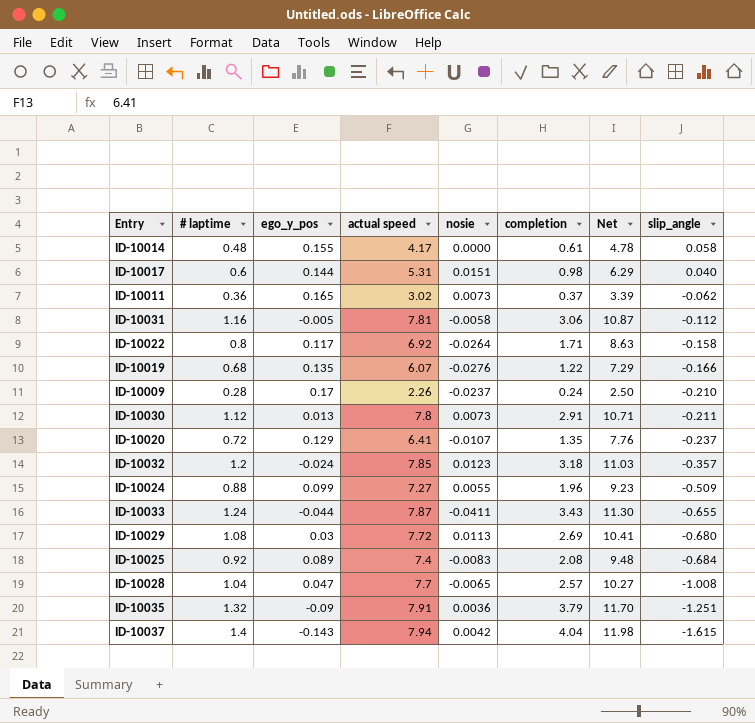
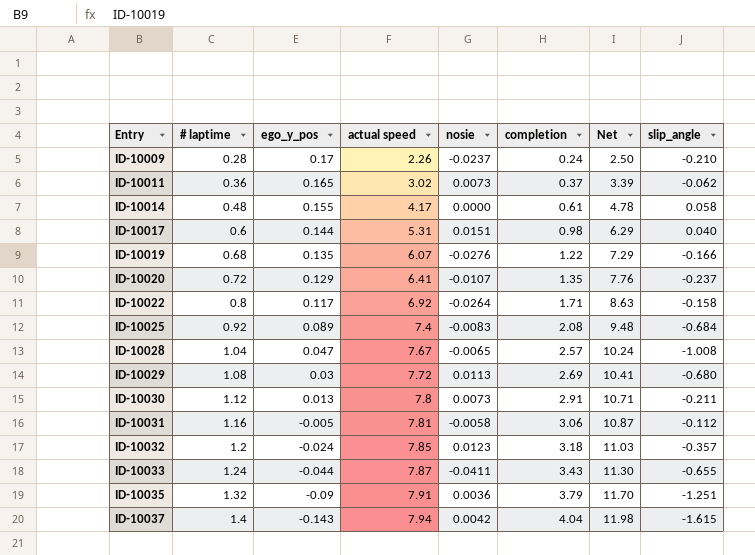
row order: slip_angle descending -> Entry ascending
row ID-10024: 0.88 | 0.099 | 7.27 | 0.0055 | 1.96 | 9.23 | -0.509 -> none
ID-10028 | actual speed: 7.7 -> 7.67
ID-10028 | Net: 10.27 -> 10.24

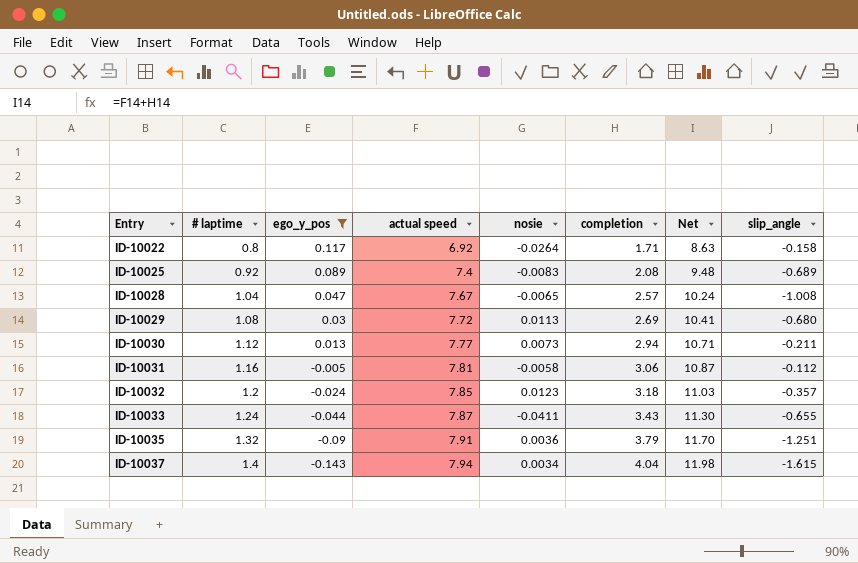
filter: none -> ego_y_pos <= 0.117
ID-10025 | slip_angle: -0.684 -> -0.689
ID-10030 | actual speed: 7.8 -> 7.77
ID-10030 | completion: 2.91 -> 2.94
ID-10037 | nosie: 0.0042 -> 0.0034

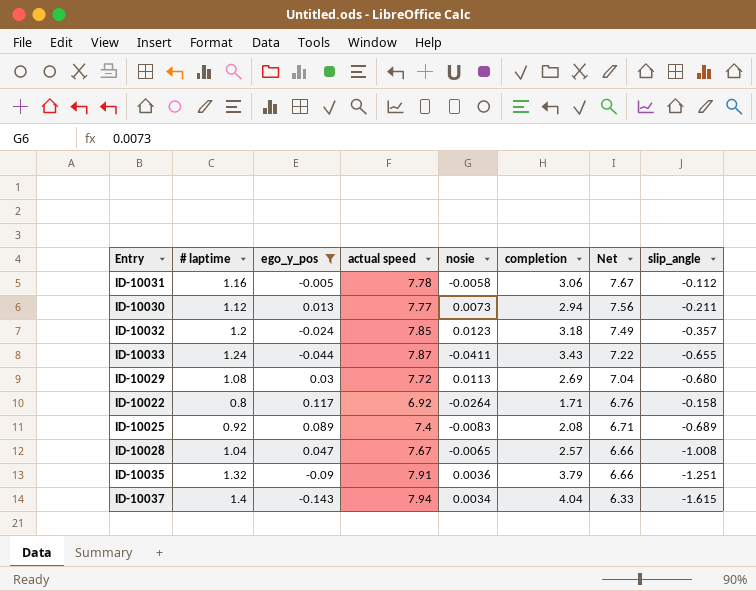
row order: Entry ascending -> Net descending
column Net | formula: [actual speed] + [completion] -> [actual speed] + [slip_angle]
ID-10031 | actual speed: 7.81 -> 7.78

